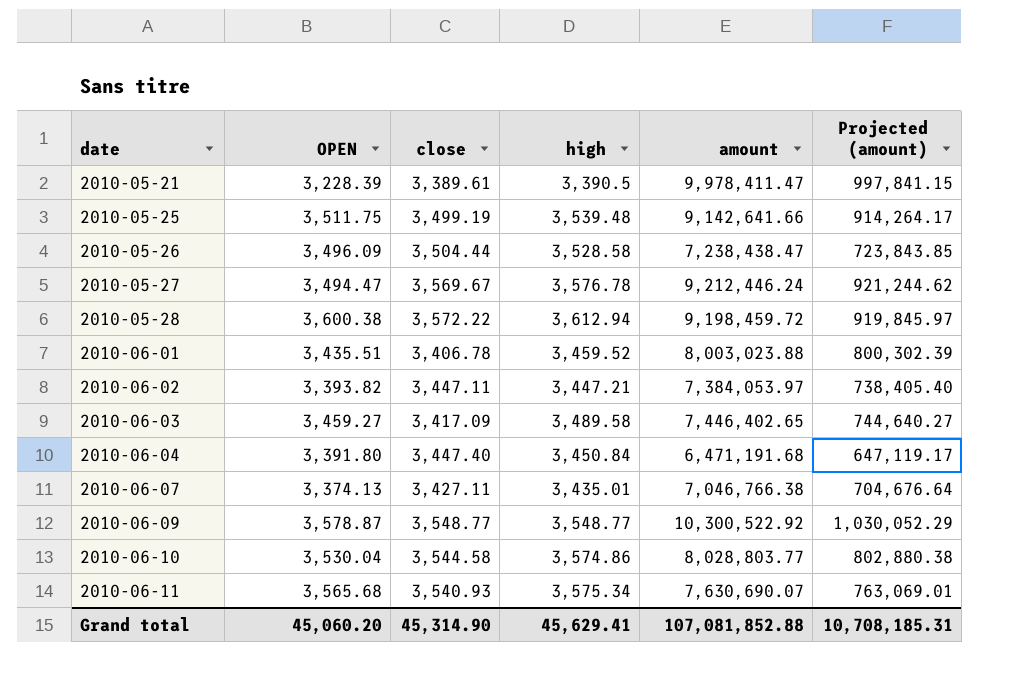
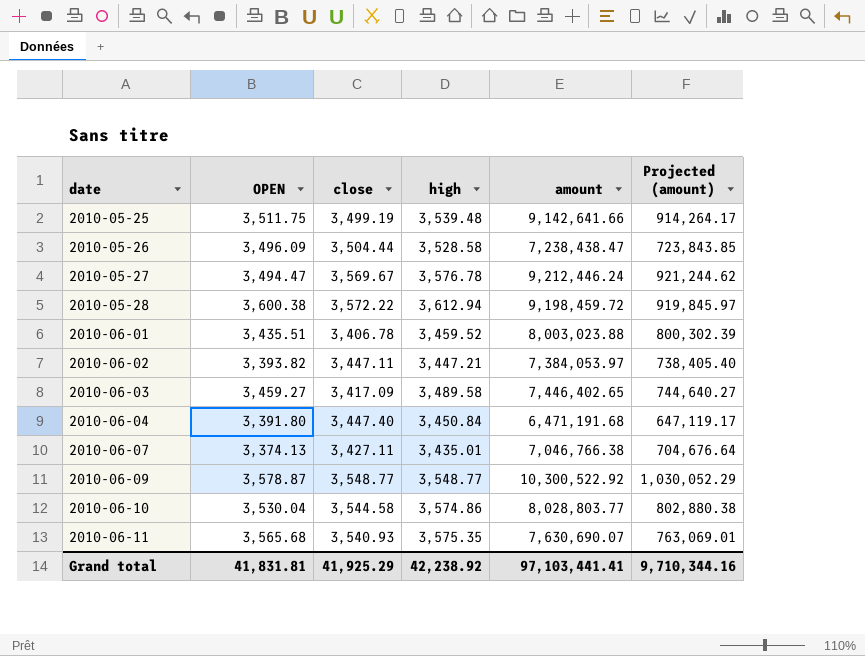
row 2010-05-21: 3,228.39 | 3,389.61 | 3,390.5 | 9,978,411.47 | 997,841.15 -> none
2010-06-11 | high: 3,575.34 -> 3,575.35
Grand total | OPEN: 45,060.20 -> 41,831.81
Grand total | close: 45,314.90 -> 41,925.29
Grand total | high: 45,629.41 -> 42,238.92
Grand total | amount: 107,081,852.88 -> 97,103,441.41
Grand total | Projected (amount): 10,708,185.31 -> 9,710,344.16

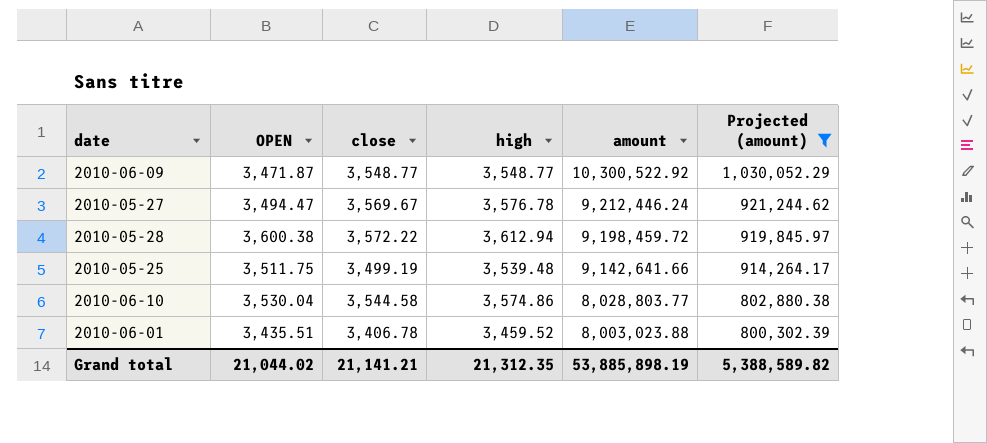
filter: none -> Projected (amount) >= 800,302.39
row order: date ascending -> amount descending
2010-06-09 | OPEN: 3,578.87 -> 3,471.87
Grand total | OPEN: 41,831.81 -> 21,044.02
Grand total | close: 41,925.29 -> 21,141.21
Grand total | high: 42,238.92 -> 21,312.35
Grand total | amount: 97,103,441.41 -> 53,885,898.19
Grand total | Projected (amount): 9,710,344.16 -> 5,388,589.82

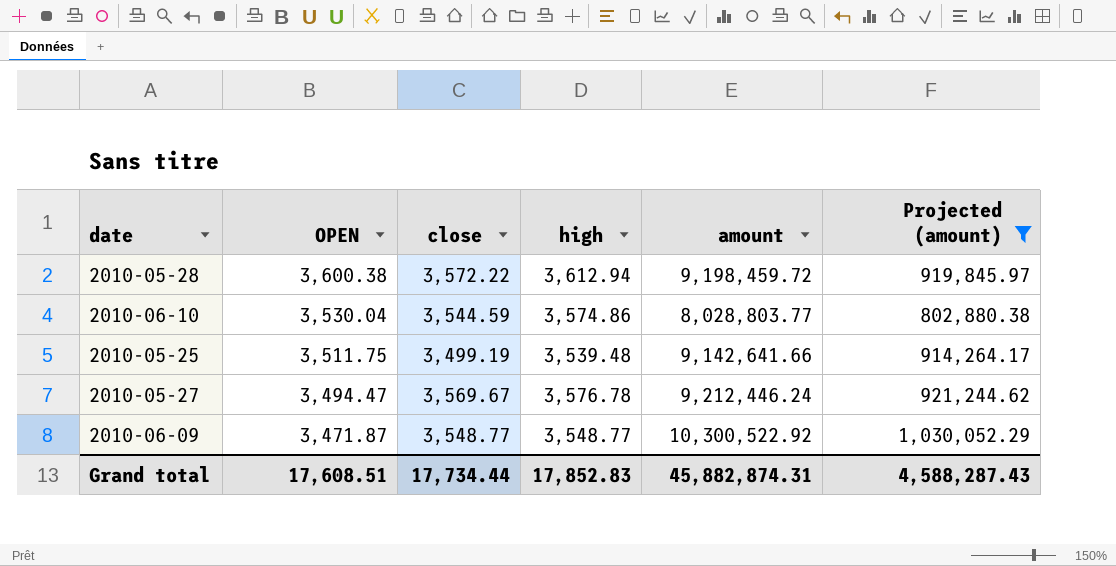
row order: amount descending -> OPEN descending
row 2010-06-01: 3,435.51 | 3,406.78 | 3,459.52 | 8,003,023.88 | 800,302.39 -> none
2010-06-10 | close: 3,544.58 -> 3,544.59
Grand total | OPEN: 21,044.02 -> 17,608.51
Grand total | close: 21,141.21 -> 17,734.44
Grand total | high: 21,312.35 -> 17,852.83
Grand total | amount: 53,885,898.19 -> 45,882,874.31
Grand total | Projected (amount): 5,388,589.82 -> 4,588,287.43

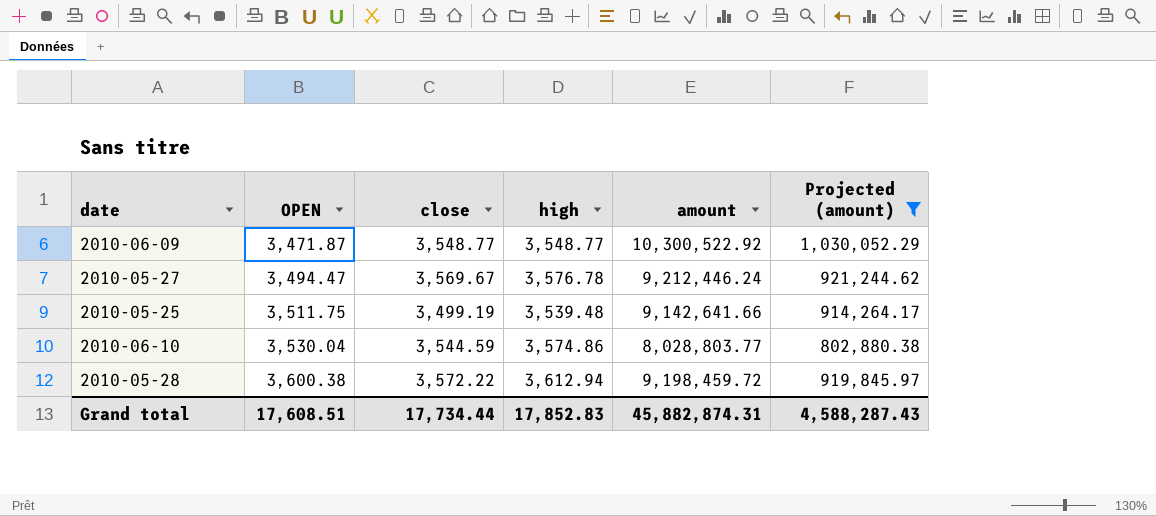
row order: OPEN descending -> OPEN ascending

